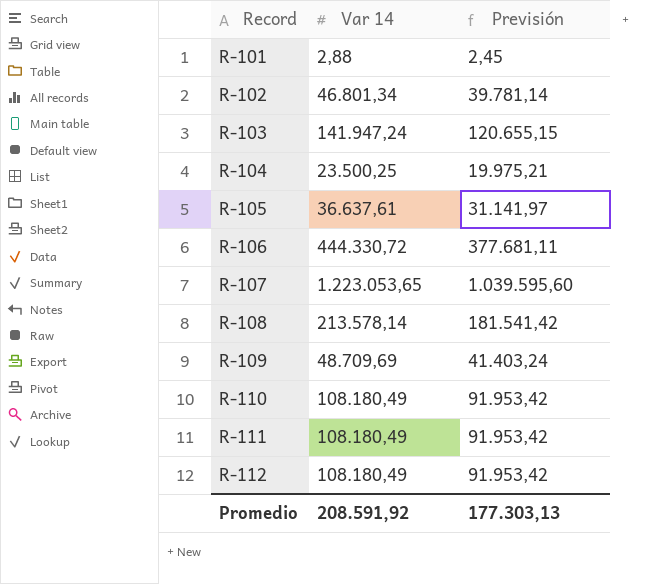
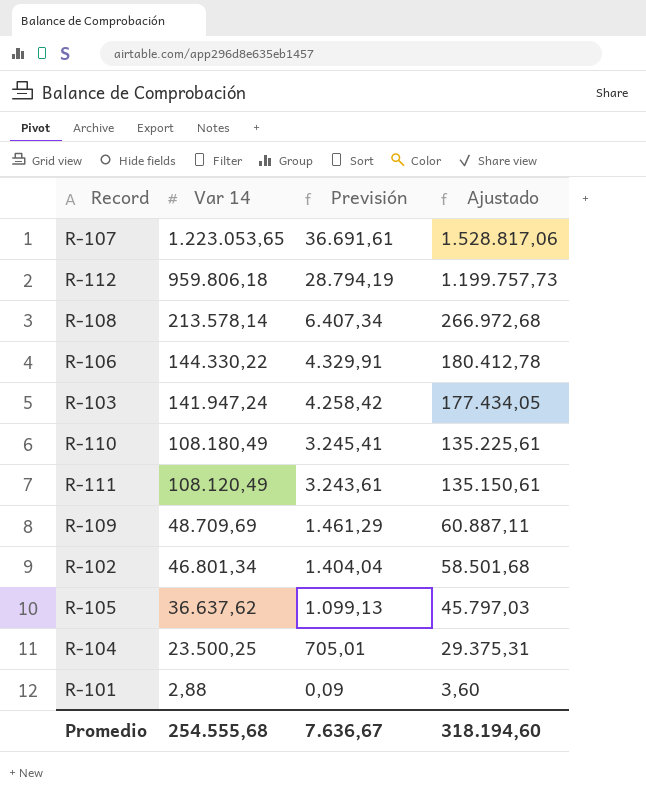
row order: Record ascending -> Var 14 descending
column Previsión | formula: [Var 14] * 0,85 -> [Var 14] * 0,03
column Ajustado | formula: none -> [Var 14] * 1,25
R-112 | Var 14: 108.180,49 -> 959.806,18
R-106 | Var 14: 444.330,72 -> 144.330,22
R-111 | Var 14: 108.180,49 -> 108.120,49
R-105 | Var 14: 36.637,61 -> 36.637,62
Promedio | Var 14: 208.591,92 -> 254.555,68
Promedio | Previsión: 177.303,13 -> 7.636,67

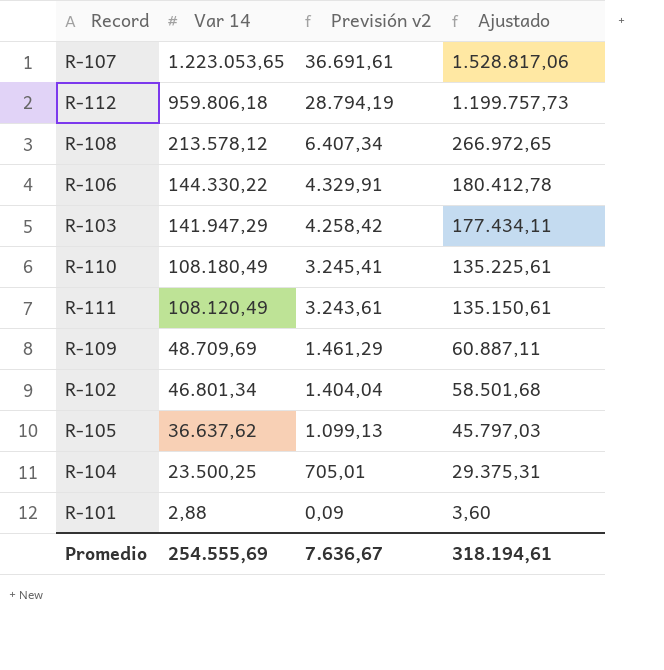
column name: Previsión -> Previsión v2
R-108 | Var 14: 213.578,14 -> 213.578,12
R-108 | Ajustado: 266.972,68 -> 266.972,65
R-103 | Var 14: 141.947,24 -> 141.947,29
R-103 | Ajustado: 177.434,05 -> 177.434,11
Promedio | Var 14: 254.555,68 -> 254.555,69
Promedio | Ajustado: 318.194,60 -> 318.194,61

